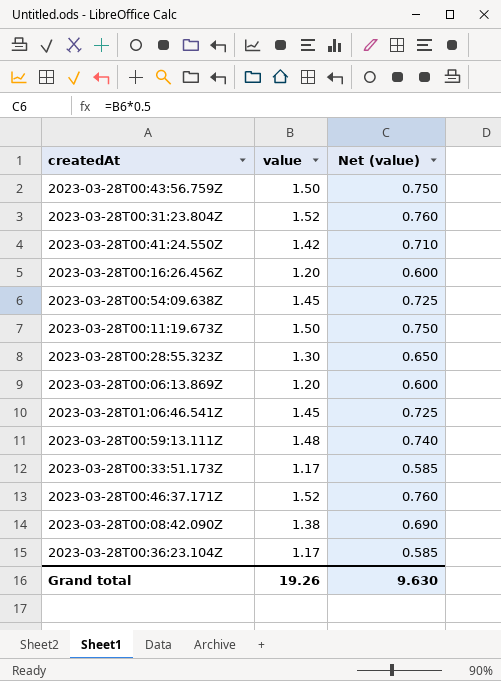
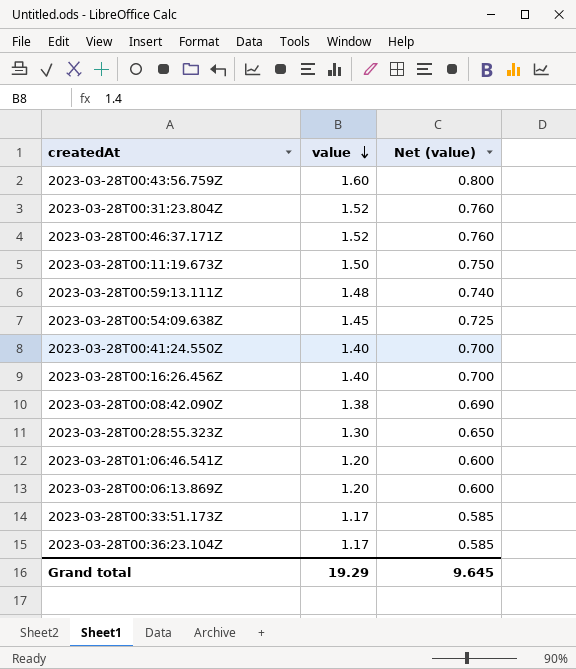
row order: none -> value descending
2023-03-28T00:43:56.759Z | value: 1.50 -> 1.60
2023-03-28T00:43:56.759Z | Net (value): 0.750 -> 0.800
2023-03-28T00:41:24.550Z | value: 1.42 -> 1.40
2023-03-28T00:41:24.550Z | Net (value): 0.710 -> 0.700
2023-03-28T00:16:26.456Z | value: 1.20 -> 1.40
2023-03-28T00:16:26.456Z | Net (value): 0.600 -> 0.700
2023-03-28T01:06:46.541Z | value: 1.45 -> 1.20
2023-03-28T01:06:46.541Z | Net (value): 0.725 -> 0.600
Grand total | value: 19.26 -> 19.29
Grand total | Net (value): 9.630 -> 9.645

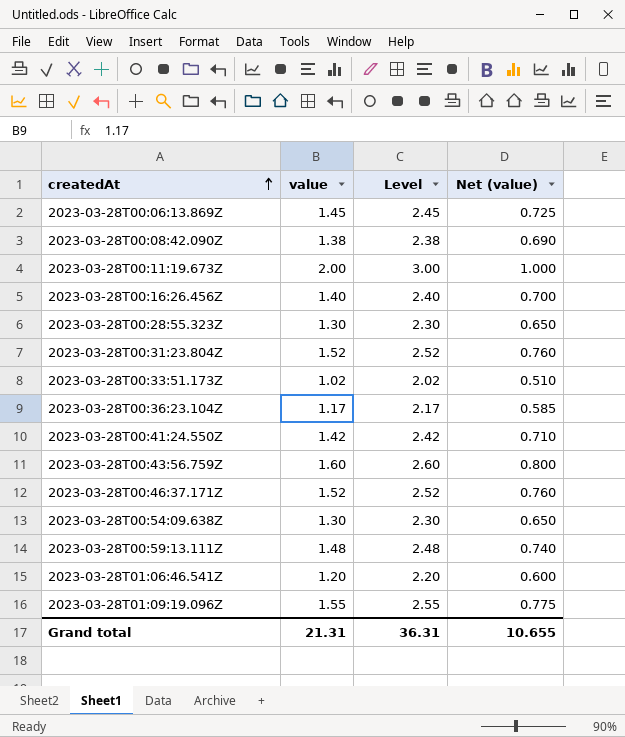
row order: value descending -> createdAt ascending
column Level | formula: none -> [value] + 1
2023-03-28T00:06:13.869Z | value: 1.20 -> 1.45
2023-03-28T00:06:13.869Z | Net (value): 0.600 -> 0.725
2023-03-28T00:11:19.673Z | value: 1.50 -> 2.00
2023-03-28T00:11:19.673Z | Net (value): 0.750 -> 1.000
2023-03-28T00:33:51.173Z | value: 1.17 -> 1.02
2023-03-28T00:33:51.173Z | Net (value): 0.585 -> 0.510
2023-03-28T00:41:24.550Z | value: 1.40 -> 1.42
2023-03-28T00:41:24.550Z | Net (value): 0.700 -> 0.710
2023-03-28T00:54:09.638Z | value: 1.45 -> 1.30
2023-03-28T00:54:09.638Z | Net (value): 0.725 -> 0.650
row 2023-03-28T01:09:19.096Z: none -> 1.55 | 2.55 | 0.775
Grand total | value: 19.29 -> 21.31
Grand total | Net (value): 9.645 -> 10.655

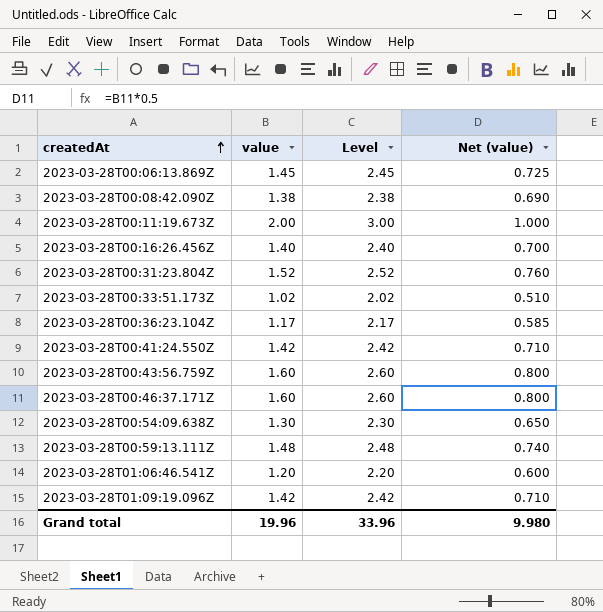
row 2023-03-28T00:28:55.323Z: 1.30 | 2.30 | 0.650 -> none
2023-03-28T00:46:37.171Z | value: 1.52 -> 1.60
2023-03-28T00:46:37.171Z | Level: 2.52 -> 2.60
2023-03-28T00:46:37.171Z | Net (value): 0.760 -> 0.800
2023-03-28T01:09:19.096Z | value: 1.55 -> 1.42
2023-03-28T01:09:19.096Z | Level: 2.55 -> 2.42
2023-03-28T01:09:19.096Z | Net (value): 0.775 -> 0.710
Grand total | value: 21.31 -> 19.96
Grand total | Level: 36.31 -> 33.96
Grand total | Net (value): 10.655 -> 9.980

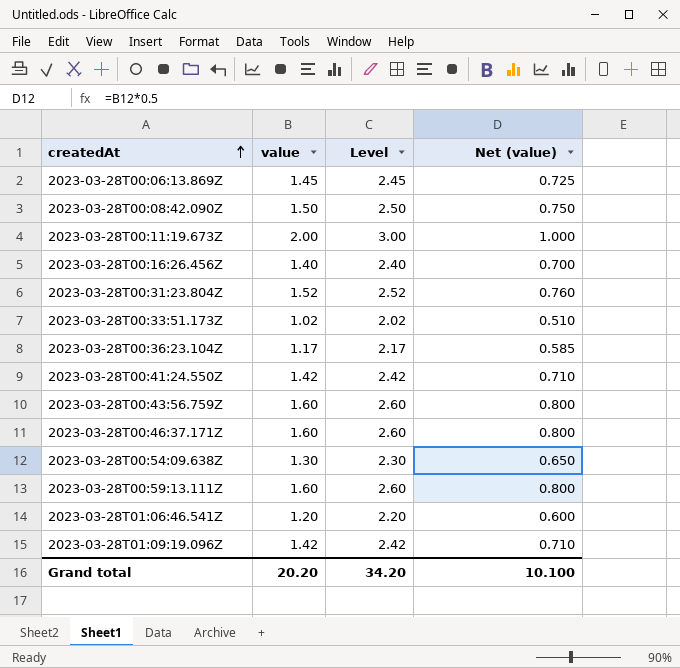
2023-03-28T00:08:42.090Z | value: 1.38 -> 1.50
2023-03-28T00:08:42.090Z | Level: 2.38 -> 2.50
2023-03-28T00:08:42.090Z | Net (value): 0.690 -> 0.750
2023-03-28T00:59:13.111Z | value: 1.48 -> 1.60
2023-03-28T00:59:13.111Z | Level: 2.48 -> 2.60
2023-03-28T00:59:13.111Z | Net (value): 0.740 -> 0.800
Grand total | value: 19.96 -> 20.20
Grand total | Level: 33.96 -> 34.20
Grand total | Net (value): 9.980 -> 10.100

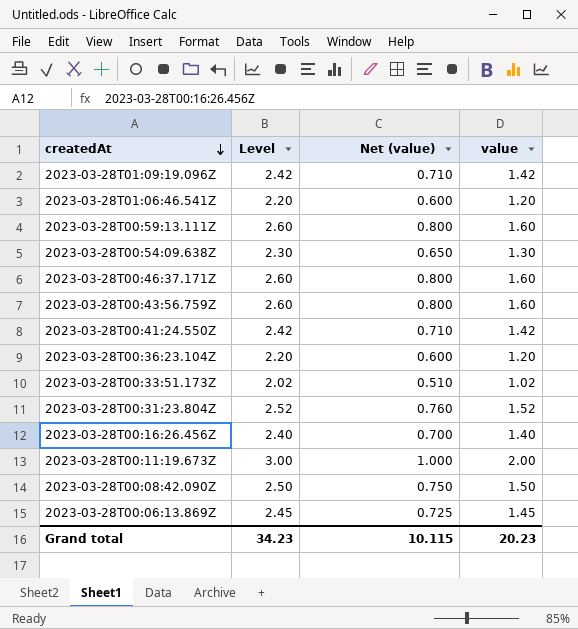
row order: createdAt ascending -> createdAt descending
column value | position: 2 -> 4
2023-03-28T00:36:23.104Z | Level: 2.17 -> 2.20
2023-03-28T00:36:23.104Z | Net (value): 0.585 -> 0.600
2023-03-28T00:36:23.104Z | value: 1.17 -> 1.20
Grand total | Level: 34.20 -> 34.23
Grand total | Net (value): 10.100 -> 10.115
Grand total | value: 20.20 -> 20.23

